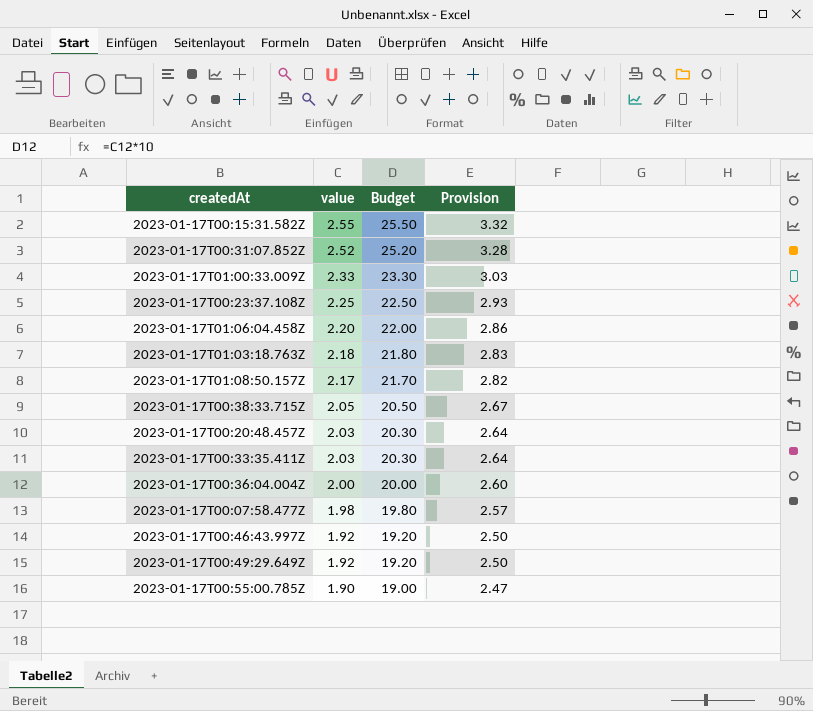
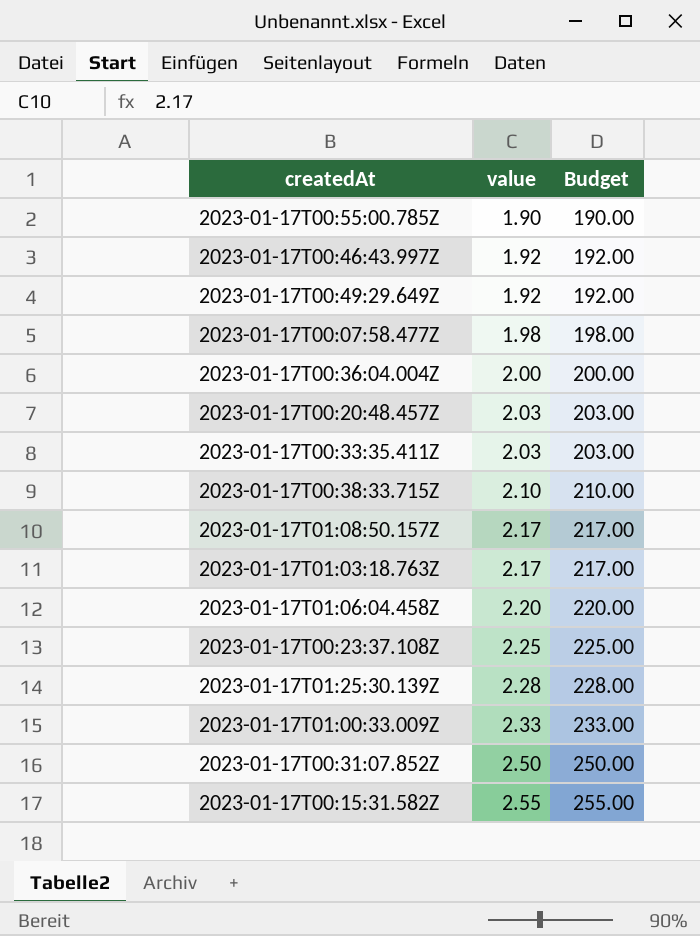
row order: value descending -> value ascending
column Provision | formula: [value] * 1.3 -> none
column Budget | formula: [value] * 10 -> [value] * 100
2023-01-17T00:38:33.715Z | value: 2.05 -> 2.10
2023-01-17T01:03:18.763Z | value: 2.18 -> 2.17
row 2023-01-17T01:25:30.139Z: none -> 2.28 | 228.00
2023-01-17T00:31:07.852Z | value: 2.52 -> 2.50

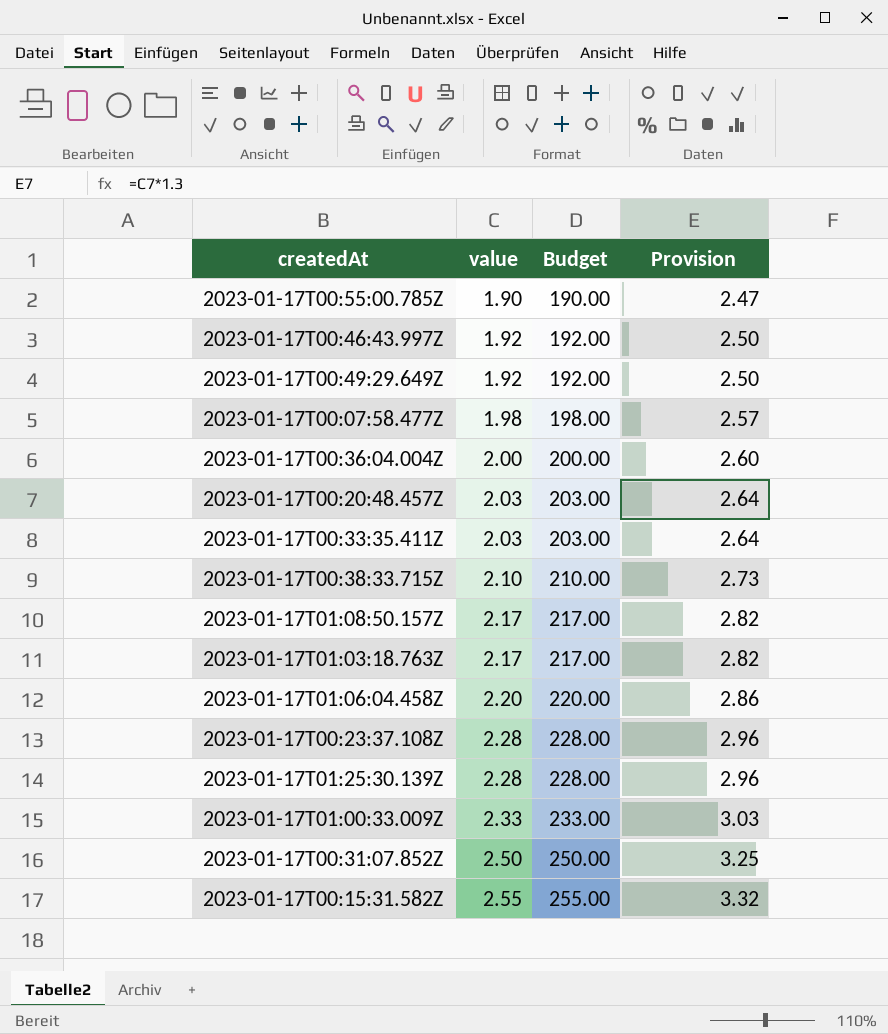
column Provision | formula: none -> [value] * 1.3
2023-01-17T00:23:37.108Z | value: 2.25 -> 2.28
2023-01-17T00:23:37.108Z | Budget: 225.00 -> 228.00

